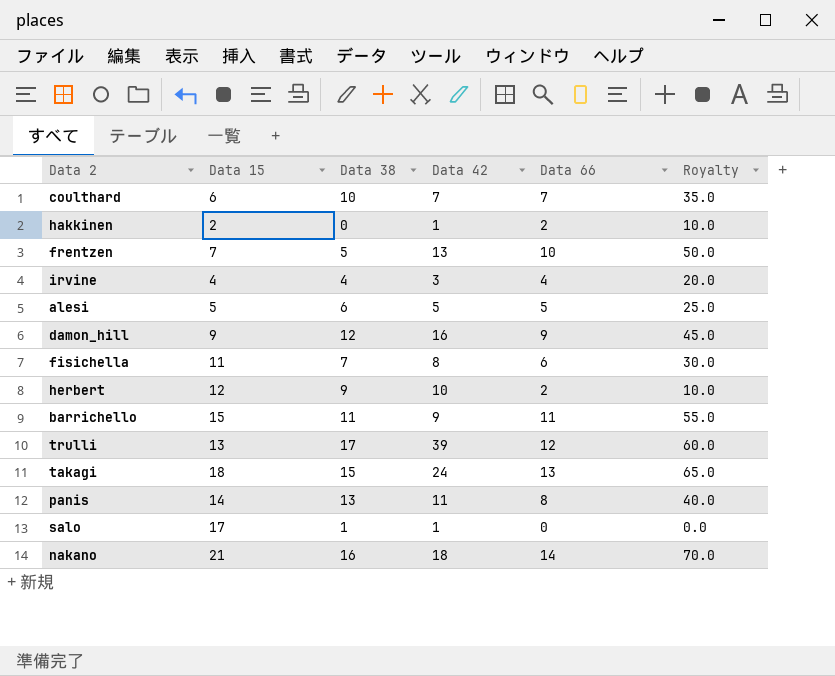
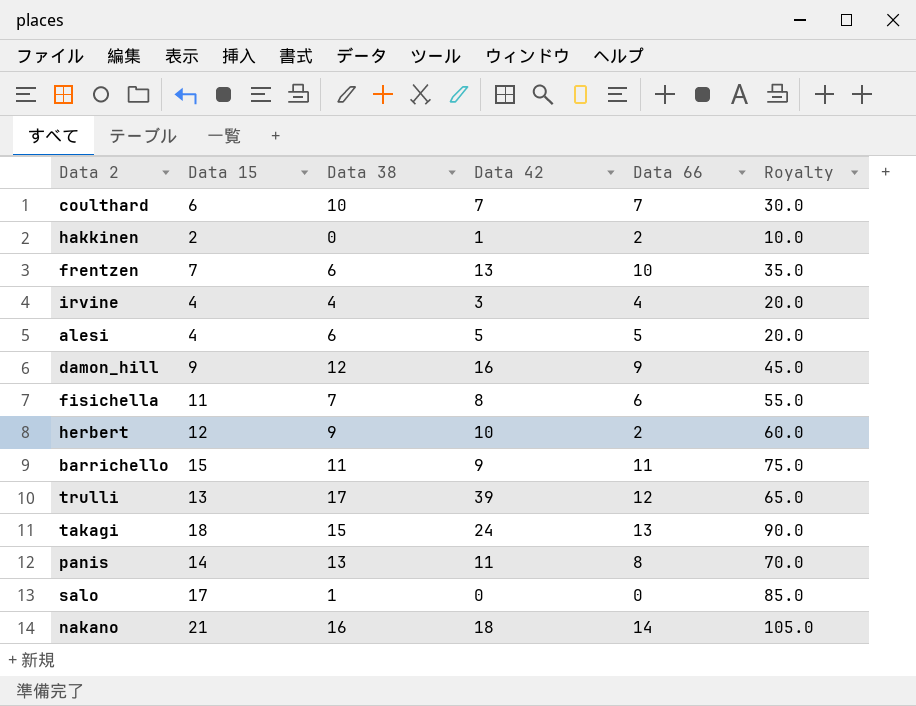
column Royalty | formula: [Data 66] * 5 -> [Data 15] * 5
frentzen | Data 38: 5 -> 6
alesi | Data 15: 5 -> 4
salo | Data 42: 1 -> 0

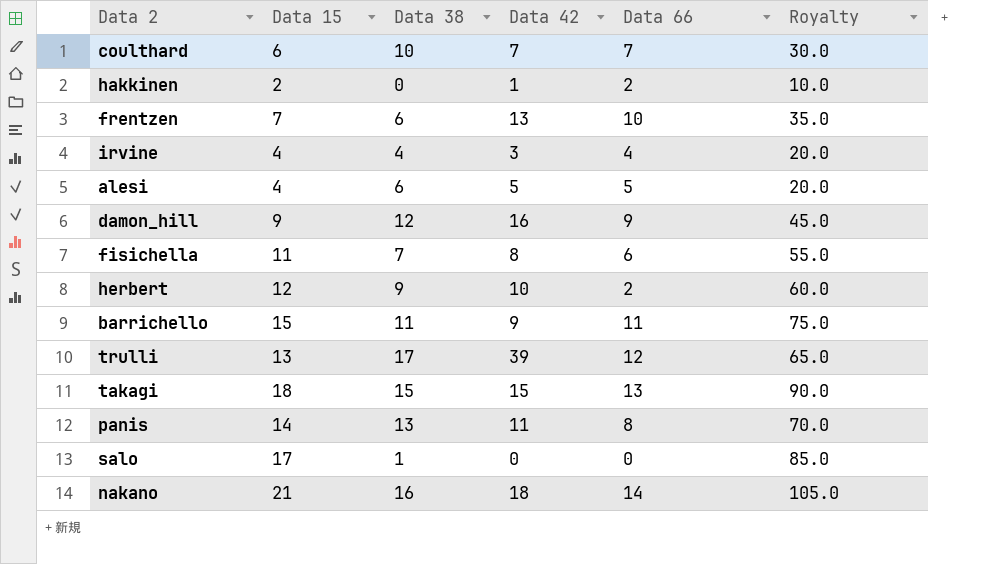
takagi | Data 42: 24 -> 15

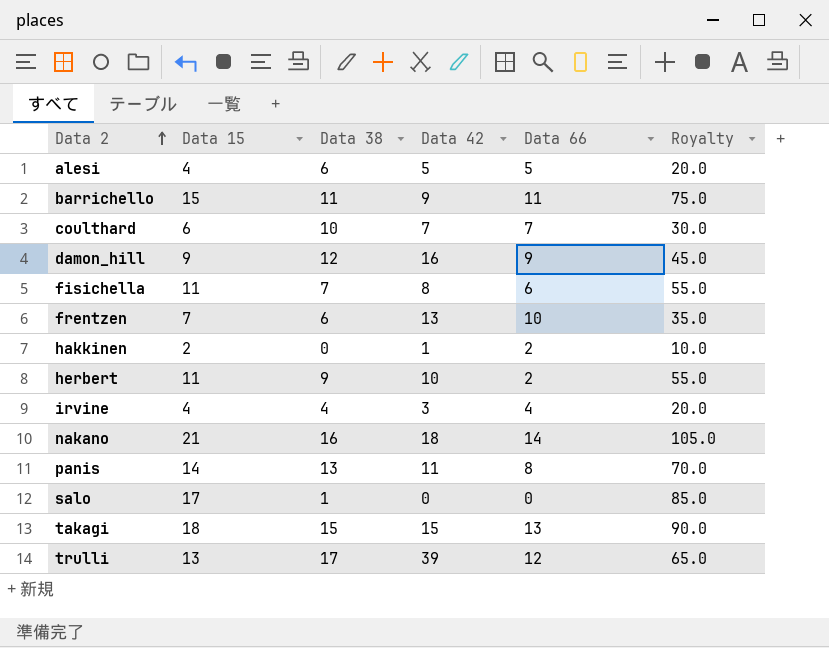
row order: none -> Data 2 ascending
herbert | Data 15: 12 -> 11
herbert | Royalty: 60.0 -> 55.0

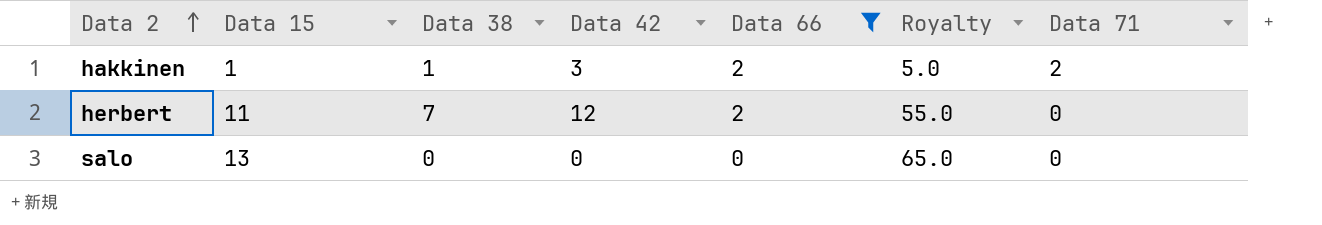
filter: none -> Data 66 <= 2
column Data 71 | position: none -> 7
hakkinen | Data 15: 2 -> 1
hakkinen | Data 38: 0 -> 1
hakkinen | Data 42: 1 -> 3
hakkinen | Royalty: 10.0 -> 5.0
herbert | Data 38: 9 -> 7
herbert | Data 42: 10 -> 12
salo | Data 15: 17 -> 13
salo | Data 38: 1 -> 0
salo | Royalty: 85.0 -> 65.0

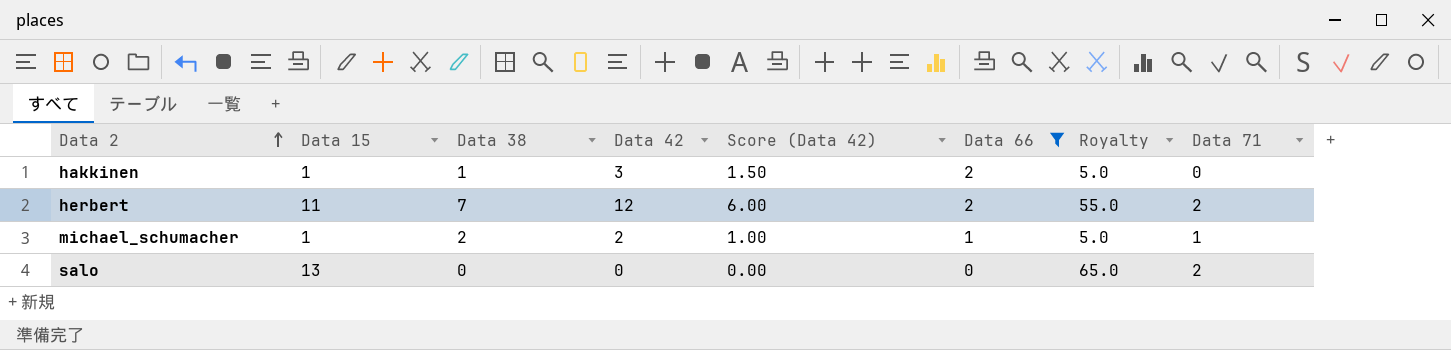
column Score (Data 42) | formula: none -> [Data 42] * 0.5
hakkinen | Data 71: 2 -> 0
herbert | Data 71: 0 -> 2
row michael_schumacher: none -> 1 | 2 | 2 | 1.00 | 1 | 5.0 | 1
salo | Data 71: 0 -> 2

